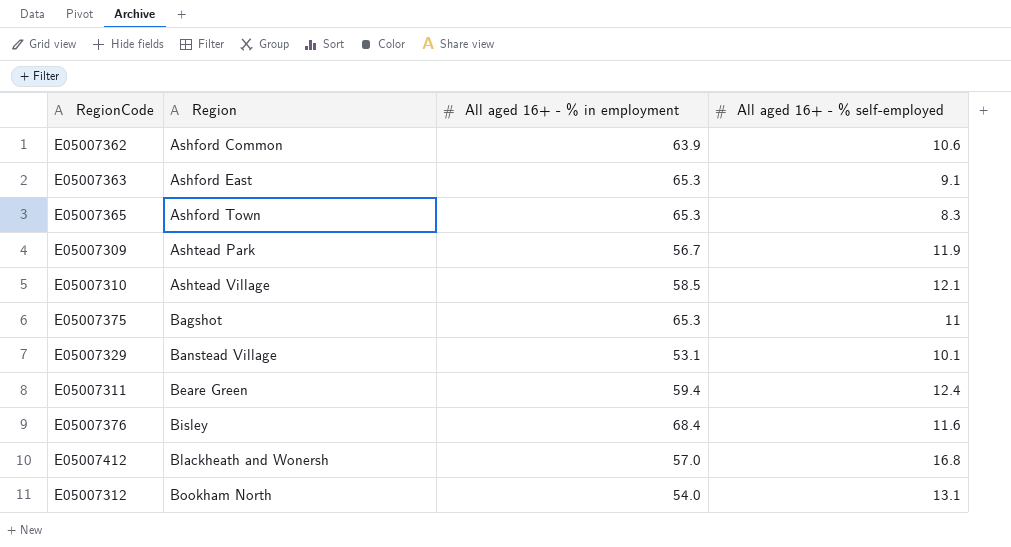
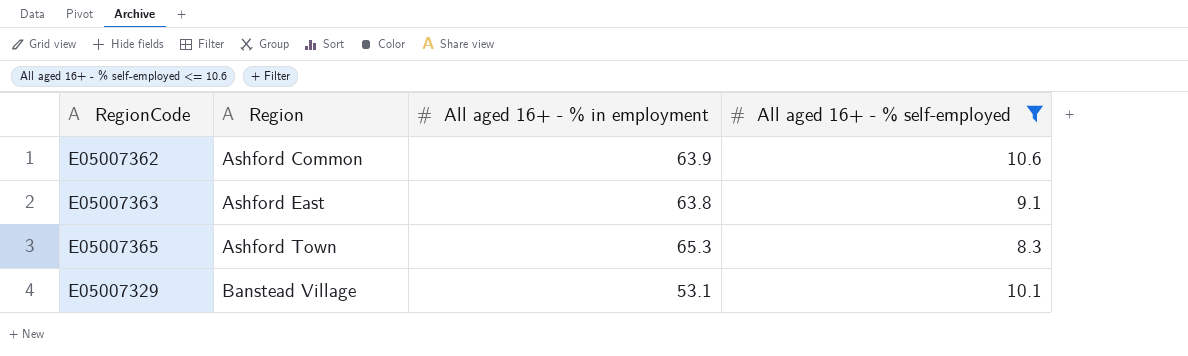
filter: none -> All aged 16+ - % self-employed <= 10.6
E05007363 | All aged 16+ - % in employment: 65.3 -> 63.8

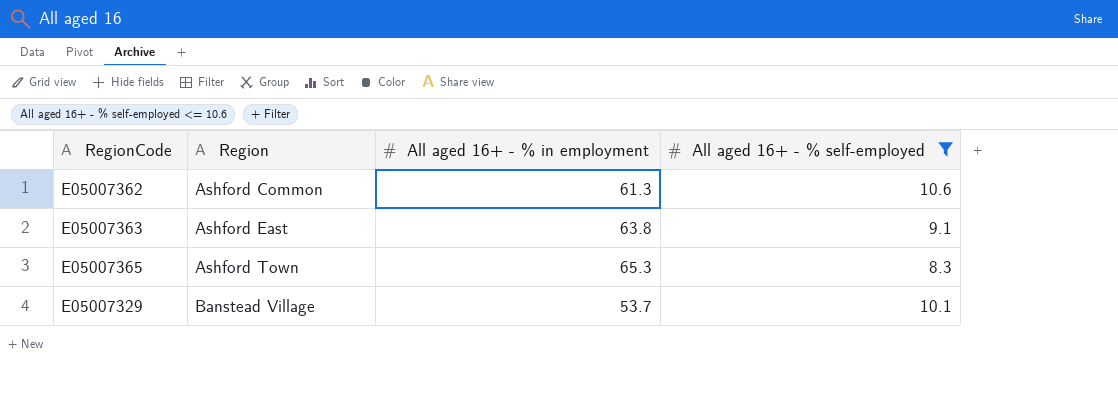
E05007362 | All aged 16+ - % in employment: 63.9 -> 61.3
E05007329 | All aged 16+ - % in employment: 53.1 -> 53.7

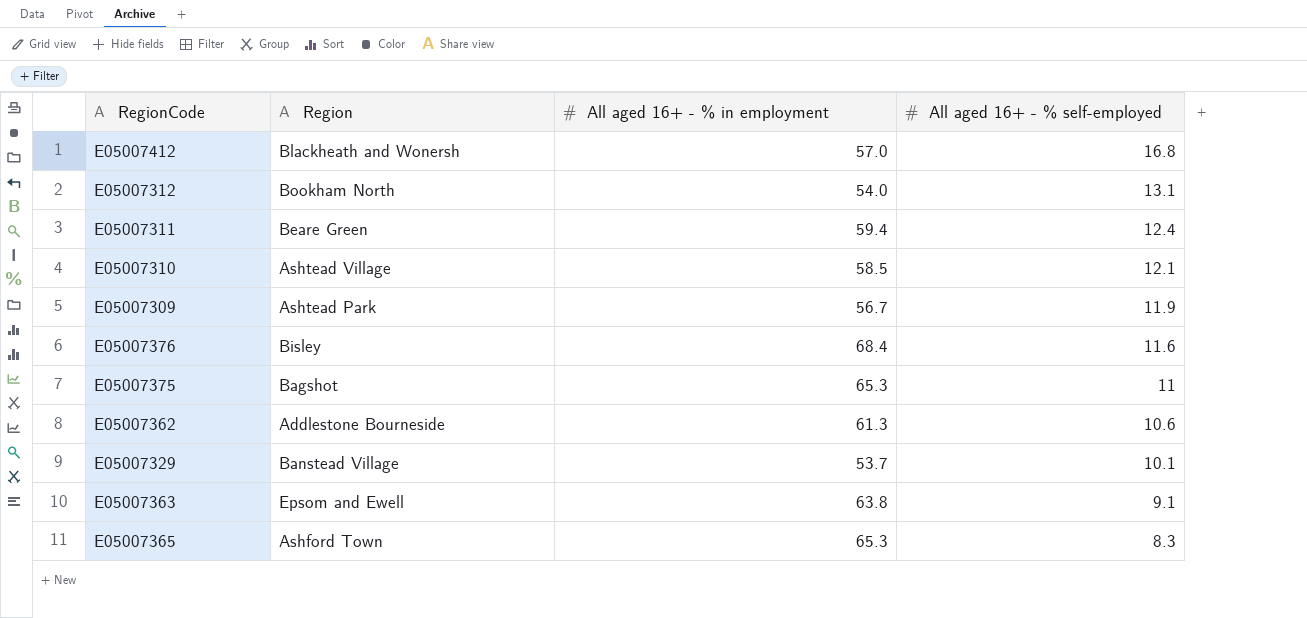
filter: All aged 16+ - % self-employed <= 10.6 -> none
row order: Region ascending -> All aged 16+ - % self-employed descending
E05007362 | Region: Ashford Common -> Addlestone Bourneside
E05007363 | Region: Ashford East -> Epsom and Ewell

